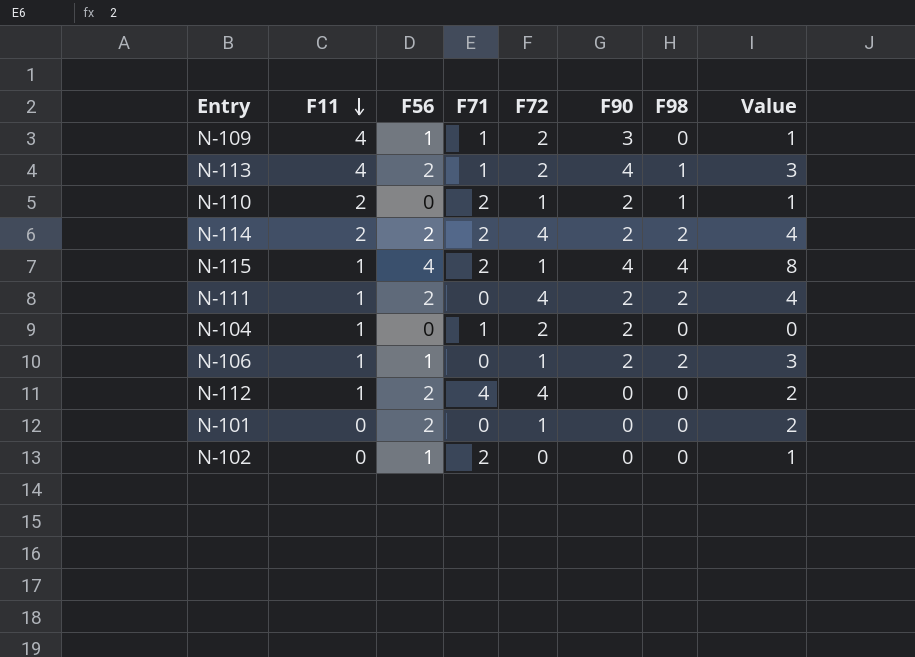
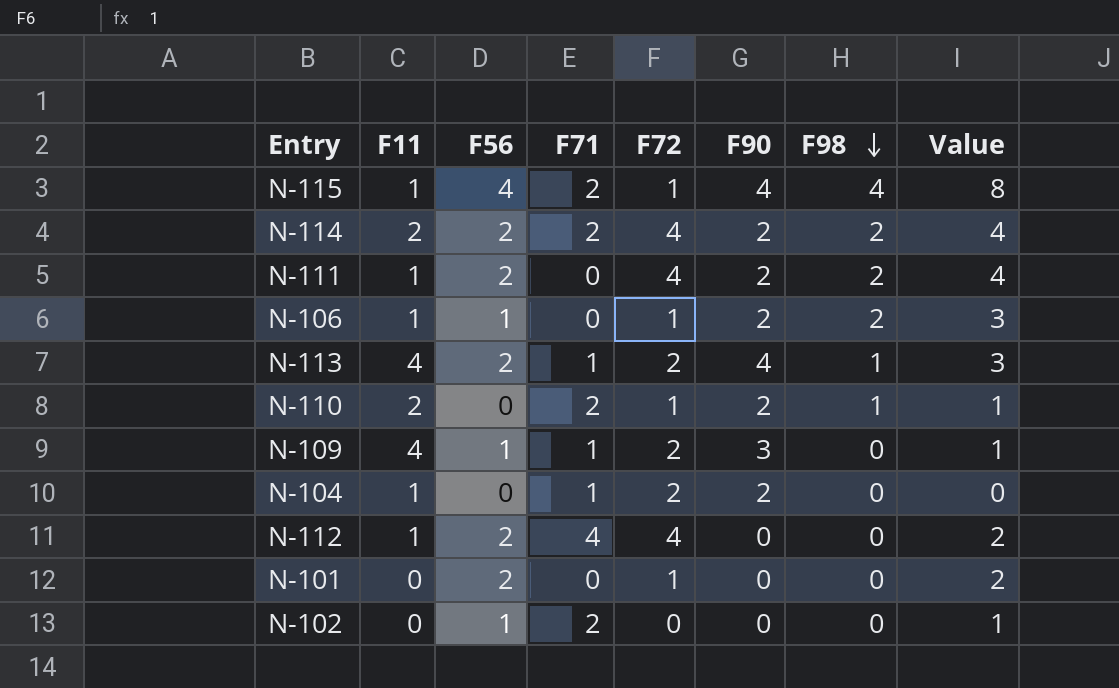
row order: F11 descending -> F98 descending

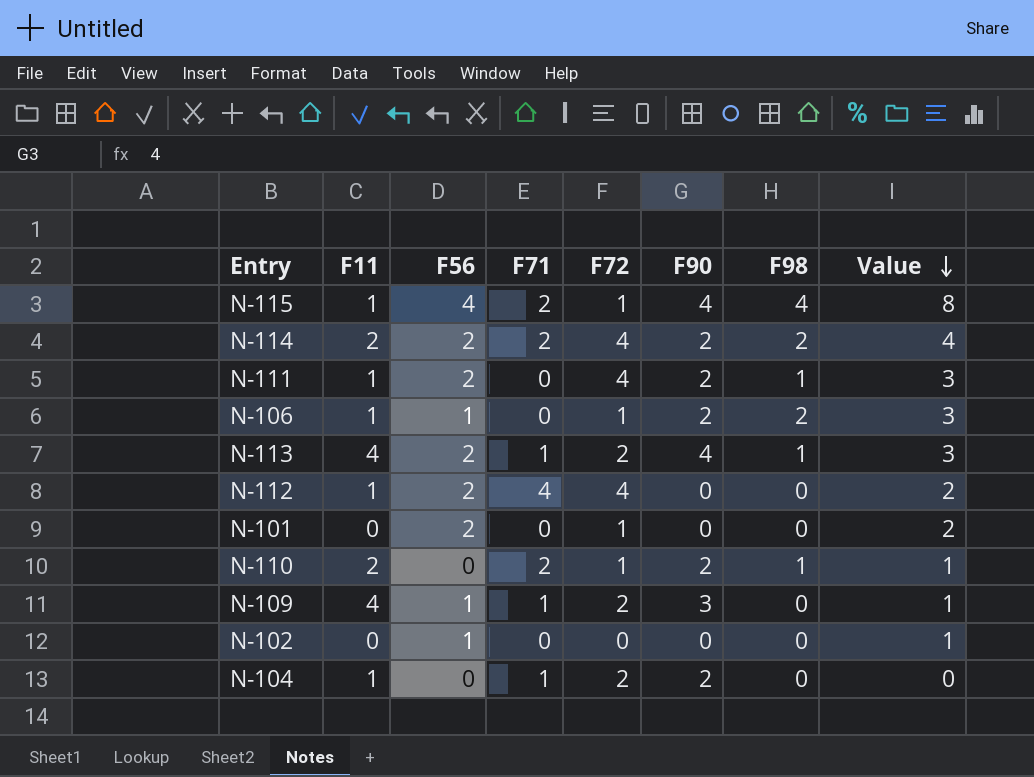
row order: F98 descending -> Value descending
N-111 | F98: 2 -> 1
N-111 | Value: 4 -> 3
N-102 | F71: 2 -> 0

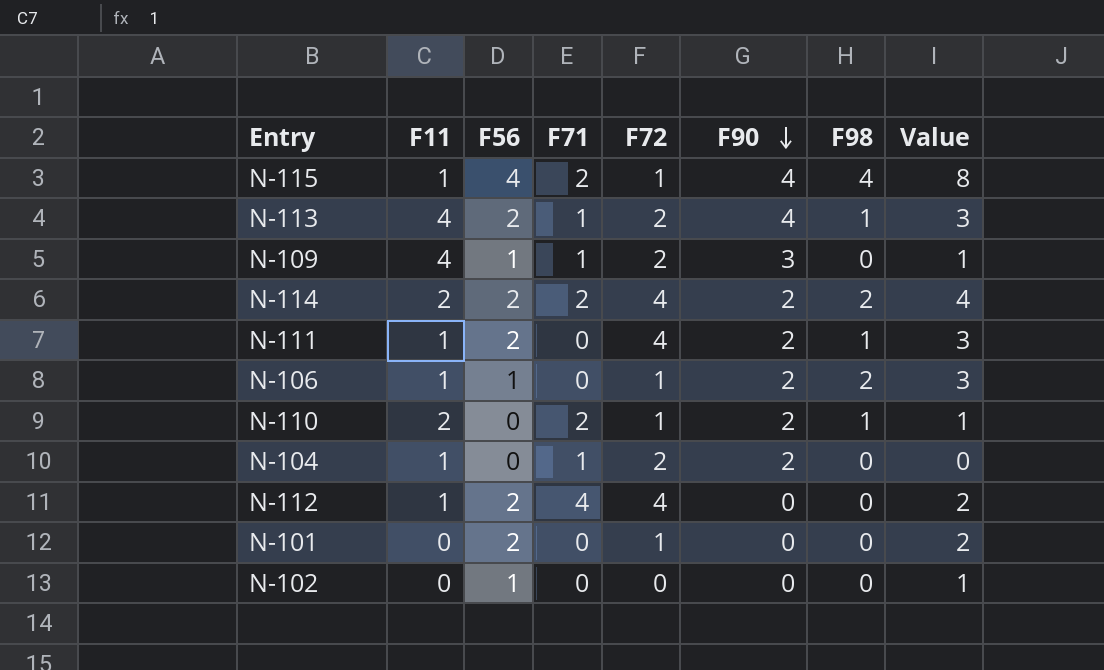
row order: Value descending -> F90 descending

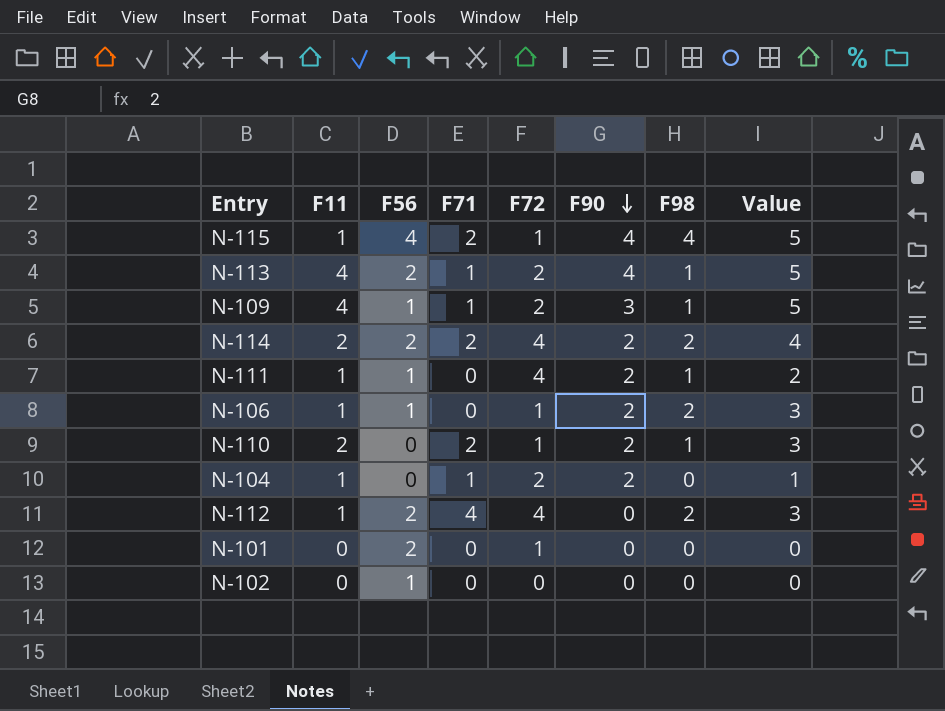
column Value | formula: [F56] + [F98] -> [F11] + [F98]
N-109 | F98: 0 -> 1
N-111 | F56: 2 -> 1
N-112 | F98: 0 -> 2

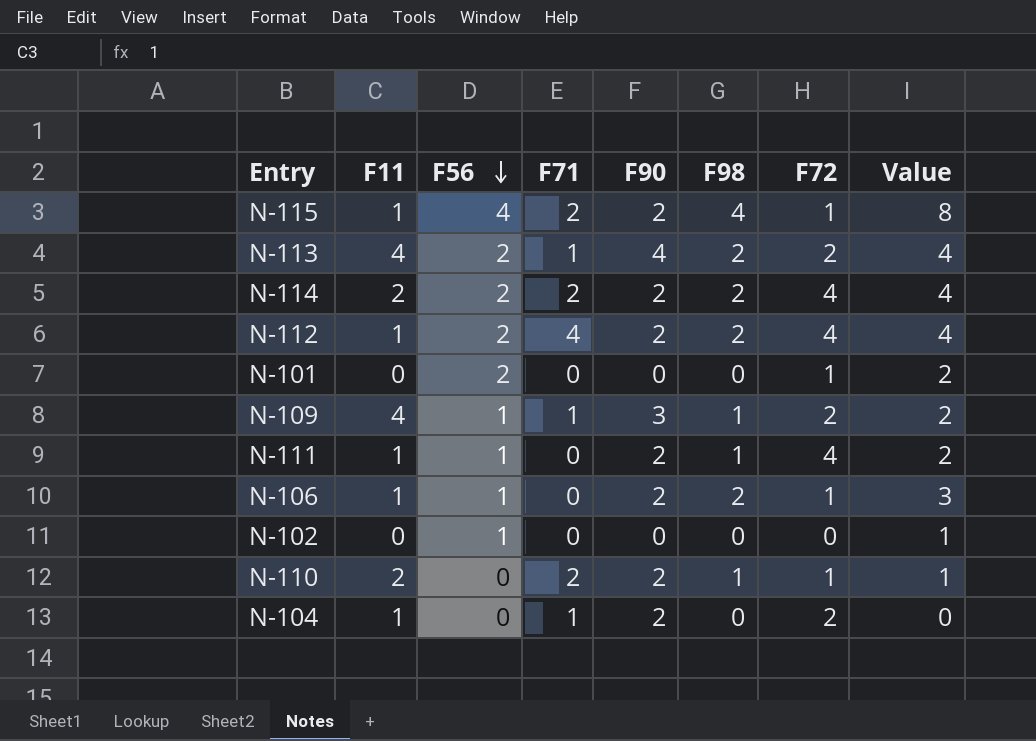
row order: F90 descending -> F56 descending
column F72 | position: 5 -> 7
column Value | formula: [F11] + [F98] -> [F56] + [F98]
N-115 | F90: 4 -> 2
N-113 | F98: 1 -> 2
N-112 | F90: 0 -> 2

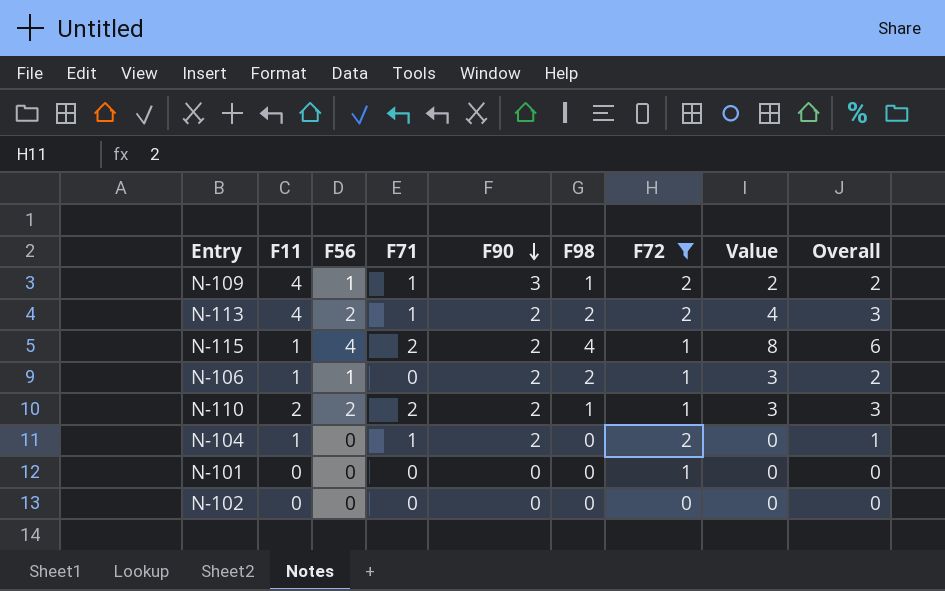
filter: none -> F72 != 4
row order: F56 descending -> F90 descending
column Overall | formula: none -> [F71] + [F98]
N-113 | F90: 4 -> 2
N-110 | F56: 0 -> 2
N-110 | Value: 1 -> 3
N-101 | F56: 2 -> 0
N-101 | Value: 2 -> 0
N-102 | F56: 1 -> 0
N-102 | Value: 1 -> 0

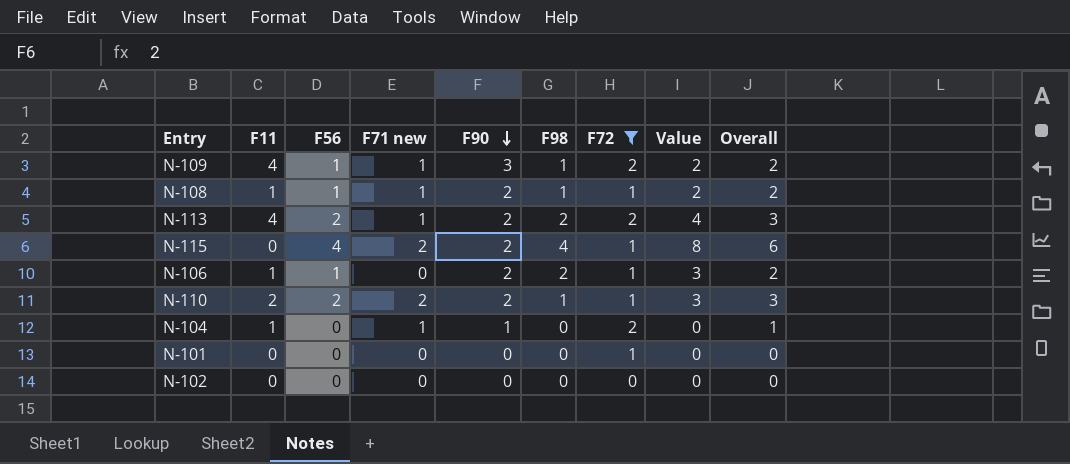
column name: F71 -> F71 new
row N-108: none -> 1 | 1 | 1 | 2 | 1 | 1 | 2 | 2
N-115 | F11: 1 -> 0
N-104 | F90: 2 -> 1

